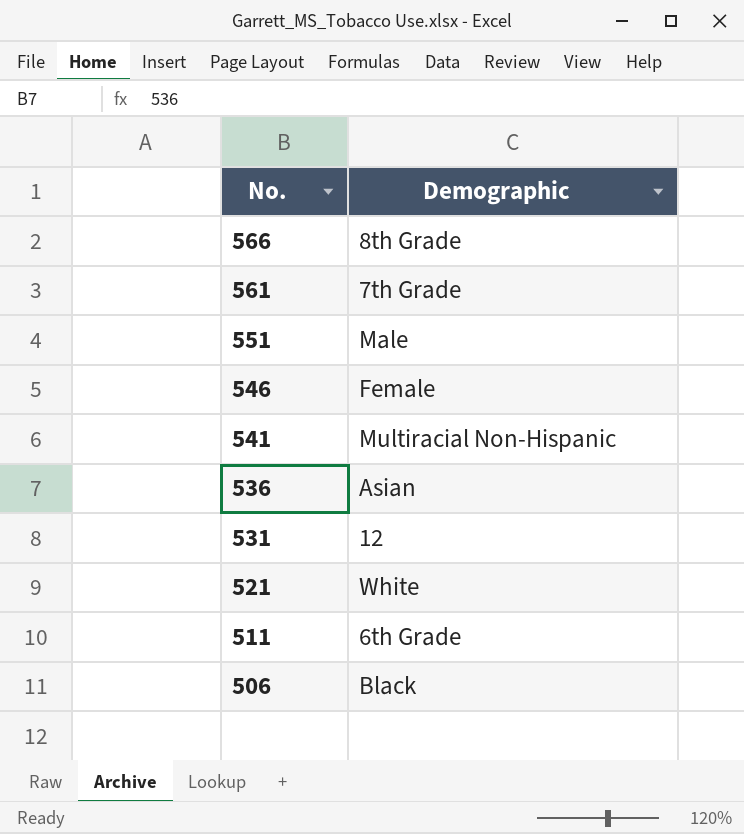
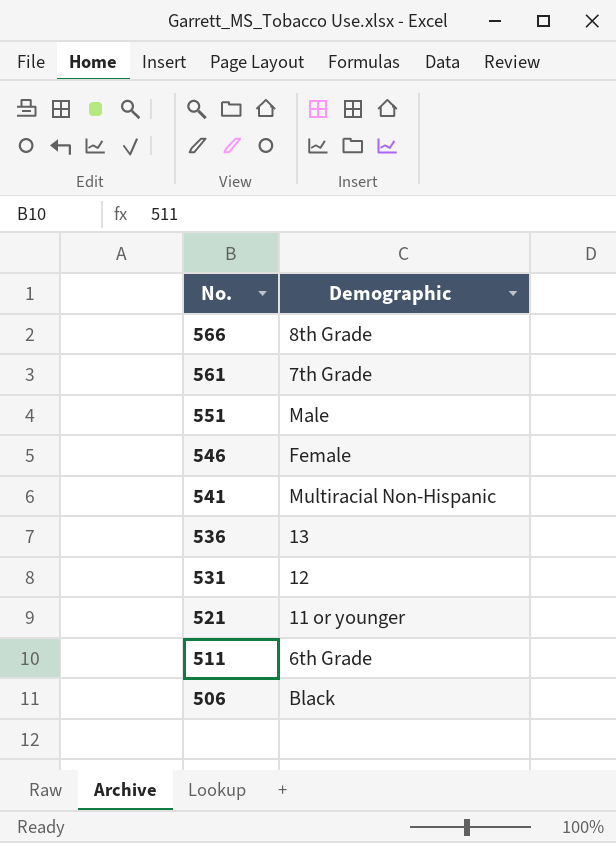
536 | Demographic: Asian -> 13
521 | Demographic: White -> 11 or younger

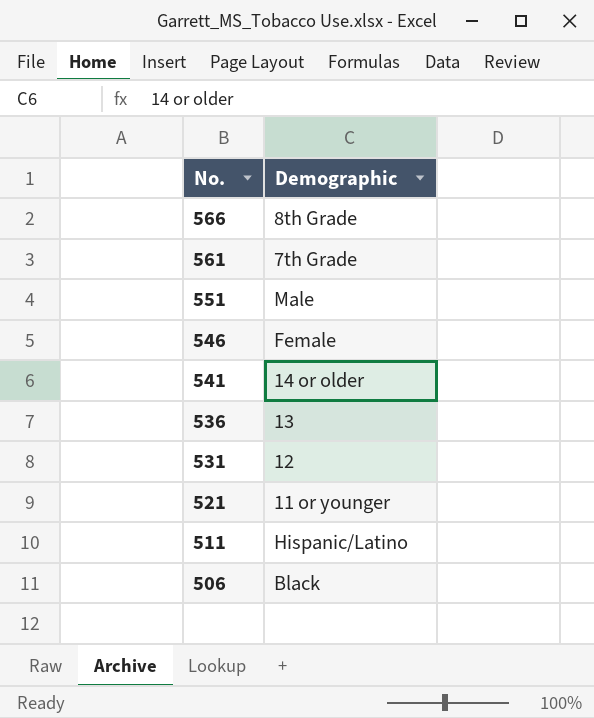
541 | Demographic: Multiracial Non-Hispanic -> 14 or older
511 | Demographic: 6th Grade -> Hispanic/Latino

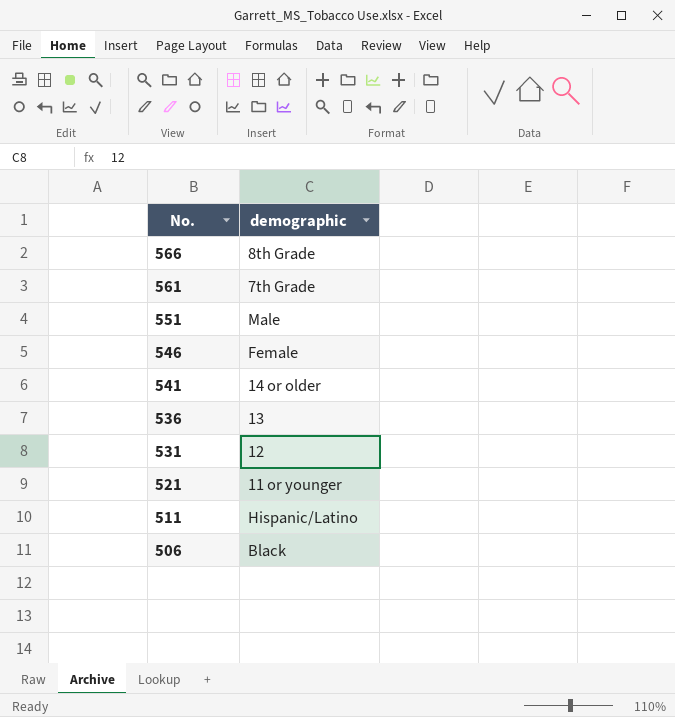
column name: Demographic -> demographic

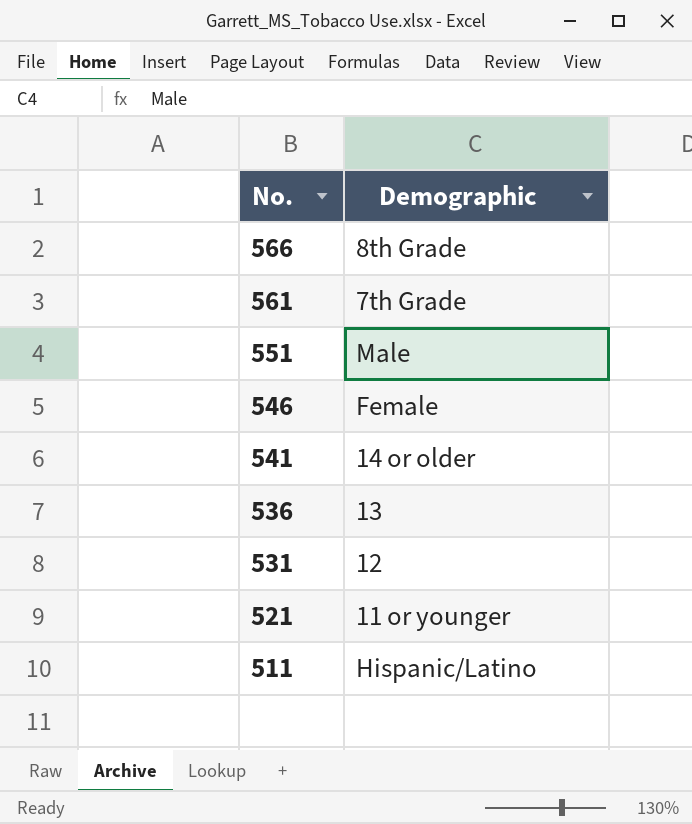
column name: demographic -> Demographic
row 506: Black -> none

